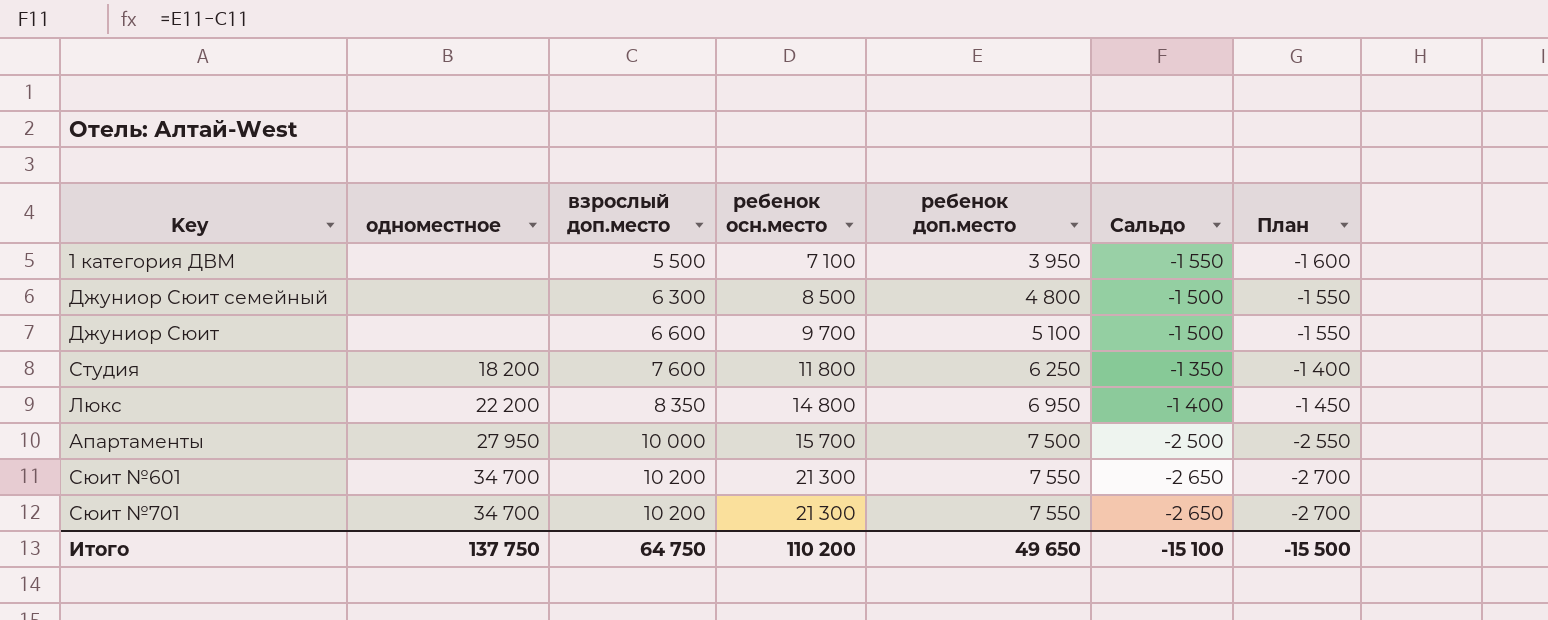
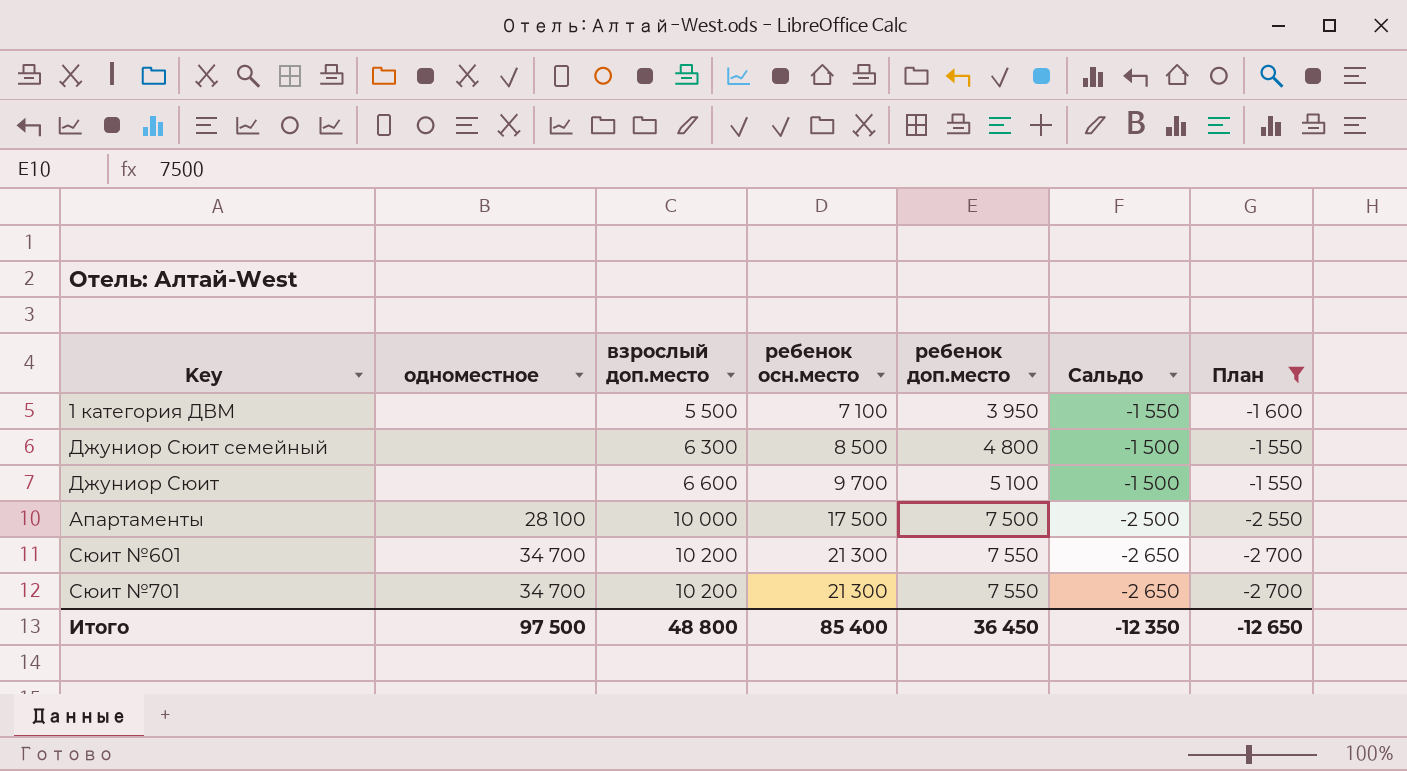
filter: none -> План <= -1 550
Апартаменты | одноместное: 27 950 -> 28 100
Апартаменты | ребенок осн.место: 15 700 -> 17 500
Итого | одноместное: 137 750 -> 97 500
Итого | взрослый доп.место: 64 750 -> 48 800
Итого | ребенок осн.место: 110 200 -> 85 400
Итого | ребенок доп.место: 49 650 -> 36 450
Итого | Сальдо: -15 100 -> -12 350
Итого | План: -15 500 -> -12 650

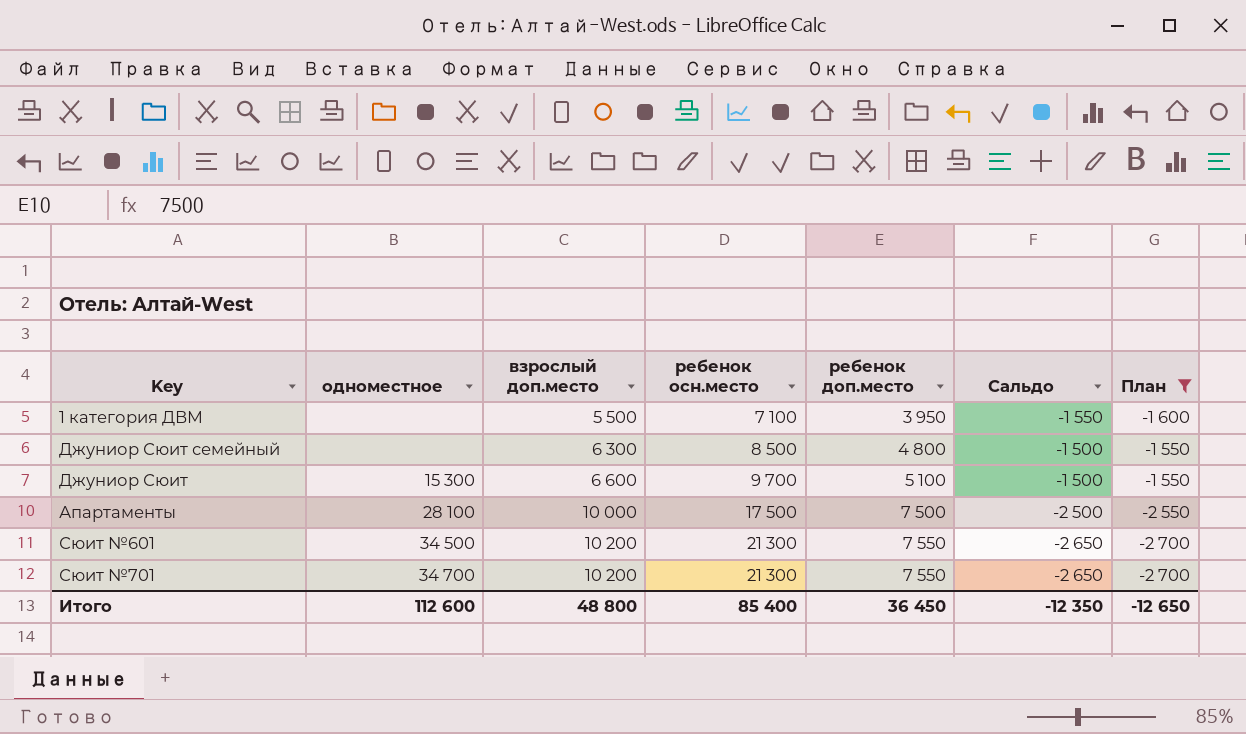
Джуниор Сюит | одноместное: none -> 15 300
Сюит №601 | одноместное: 34 700 -> 34 500
Итого | одноместное: 97 500 -> 112 600

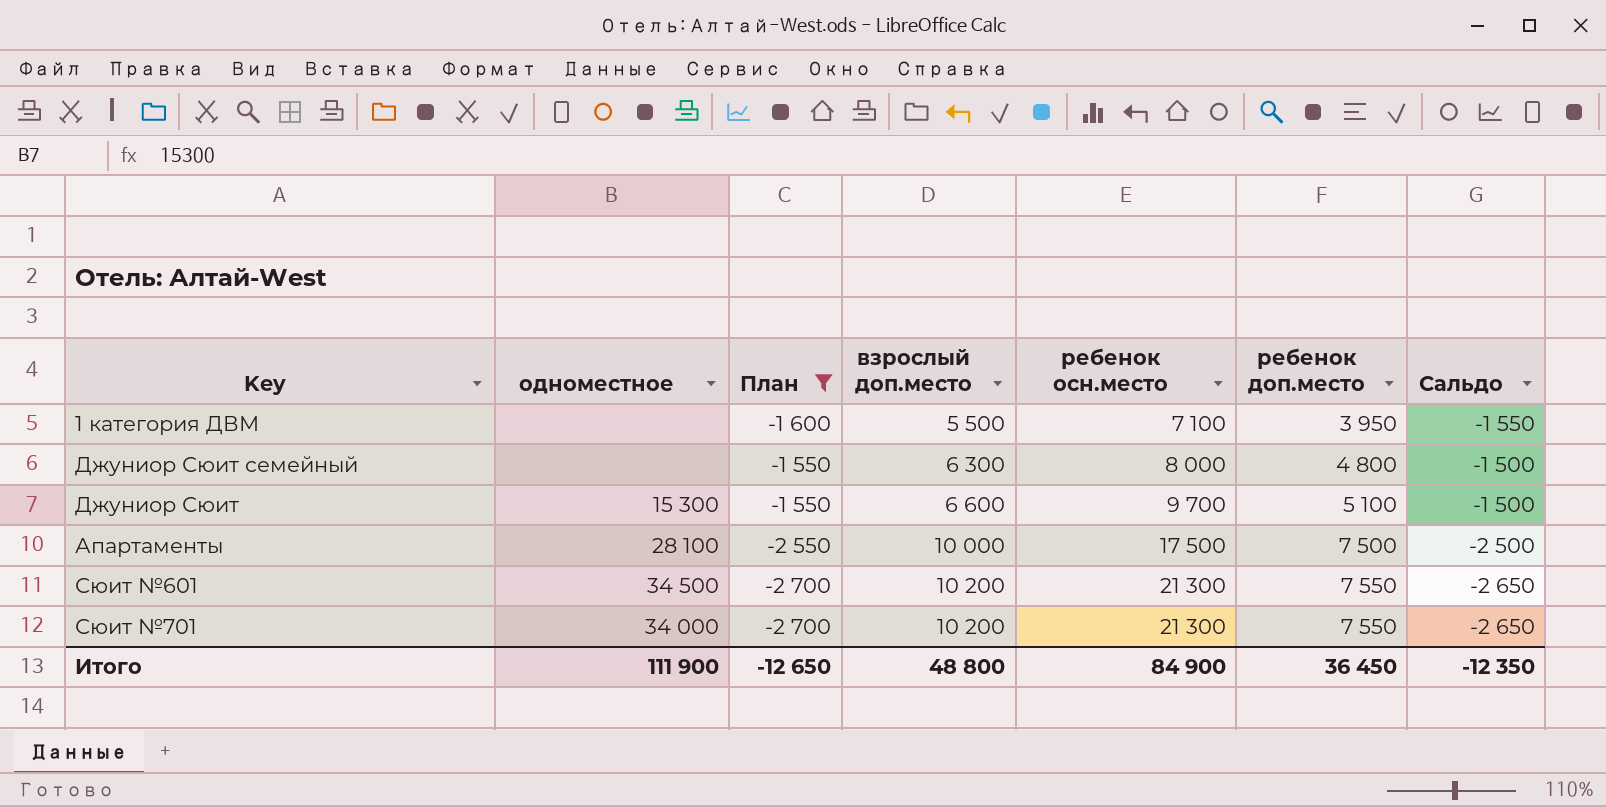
column План | position: 7 -> 3
Джуниор Сюит семейный | ребенок осн.место: 8 500 -> 8 000
Сюит №701 | одноместное: 34 700 -> 34 000
Итого | одноместное: 112 600 -> 111 900
Итого | ребенок осн.место: 85 400 -> 84 900

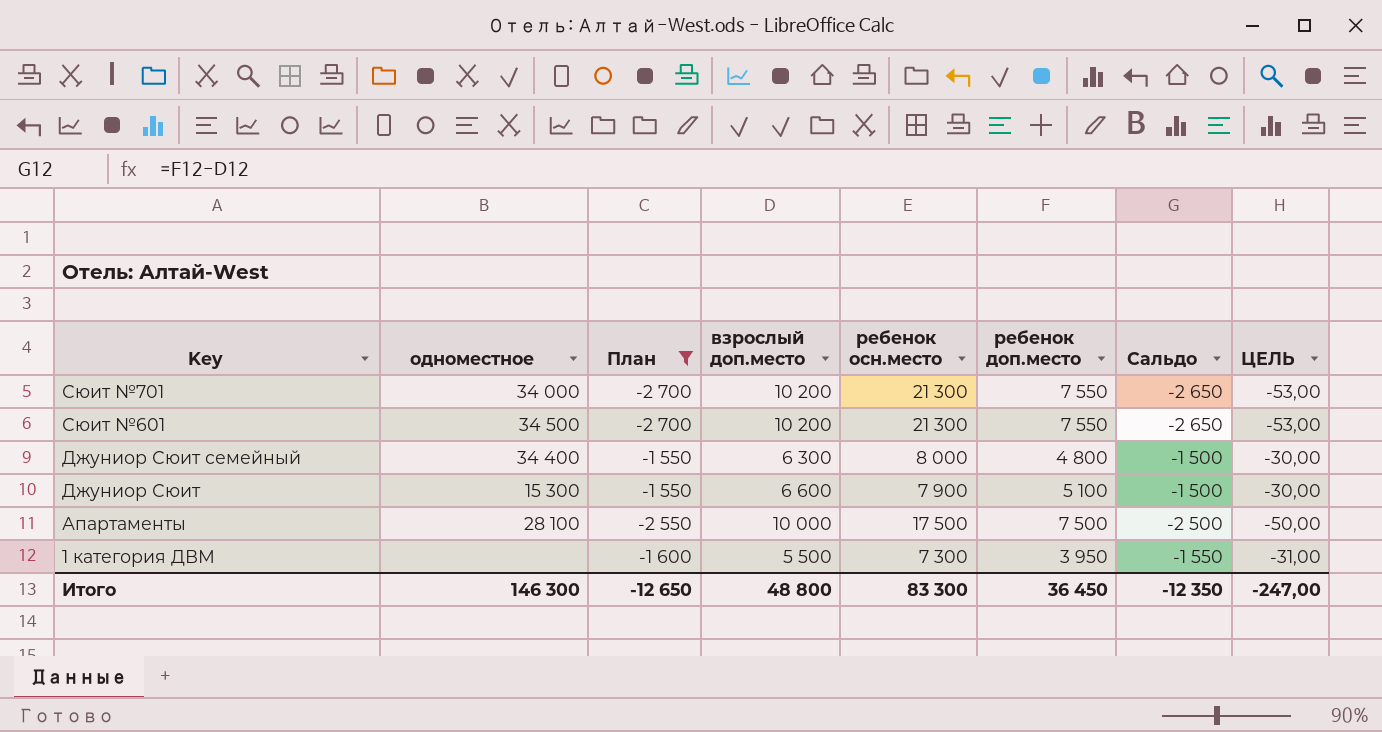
row order: взрослый доп.место ascending -> Key descending
column ЦЕЛЬ | formula: none -> [Сальдо] * 0,02
Джуниор Сюит семейный | одноместное: none -> 34 400
Джуниор Сюит | ребенок осн.место: 9 700 -> 7 900
1 категория ДВМ | ребенок осн.место: 7 100 -> 7 300
Итого | одноместное: 111 900 -> 146 300
Итого | ребенок осн.место: 84 900 -> 83 300

